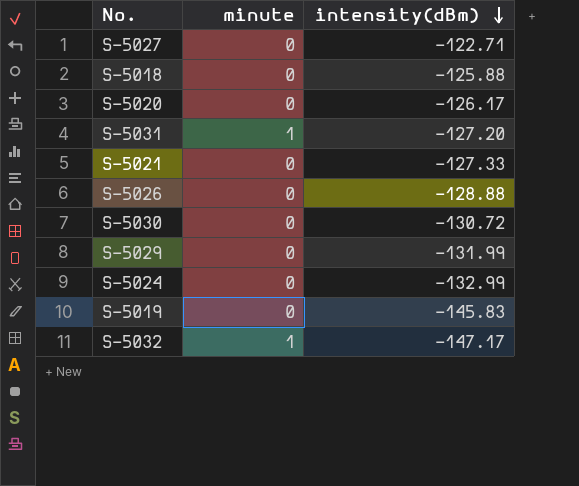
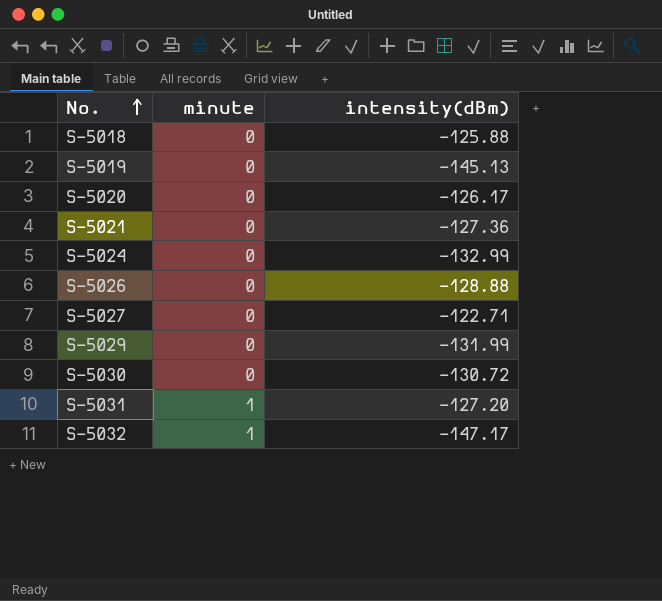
row order: intensity(dBm) descending -> No. ascending
S-5019 | intensity(dBm): -145.83 -> -145.13
S-5021 | intensity(dBm): -127.33 -> -127.36

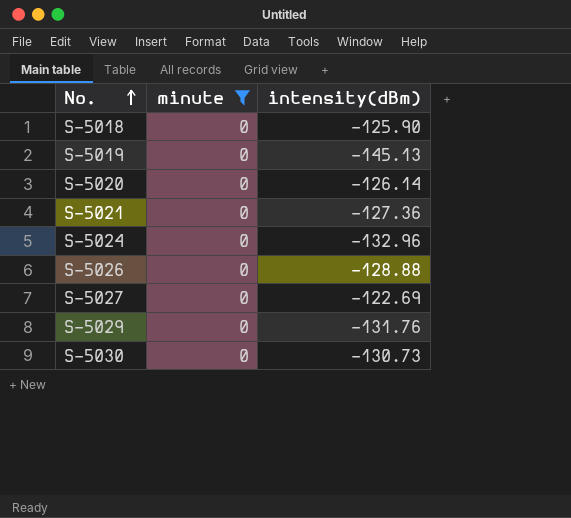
filter: none -> minute = 0
S-5018 | intensity(dBm): -125.88 -> -125.90
S-5020 | intensity(dBm): -126.17 -> -126.14
S-5024 | intensity(dBm): -132.99 -> -132.96
S-5027 | intensity(dBm): -122.71 -> -122.69
S-5029 | intensity(dBm): -131.99 -> -131.76
S-5030 | intensity(dBm): -130.72 -> -130.73

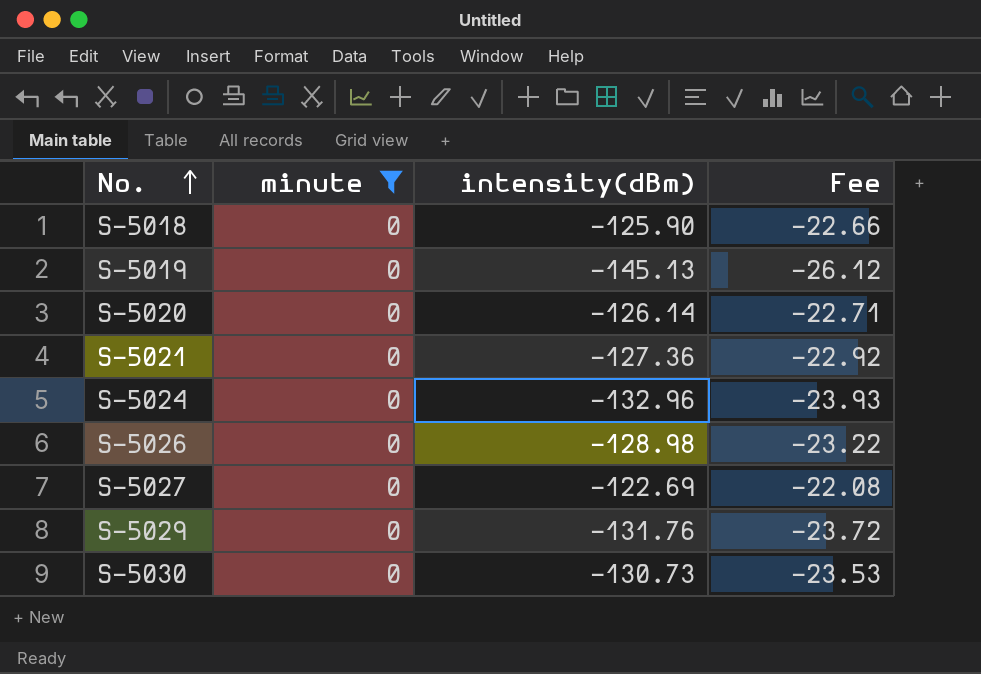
column Fee | formula: none -> [intensity(dBm)] * 0.18
S-5026 | intensity(dBm): -128.88 -> -128.98

